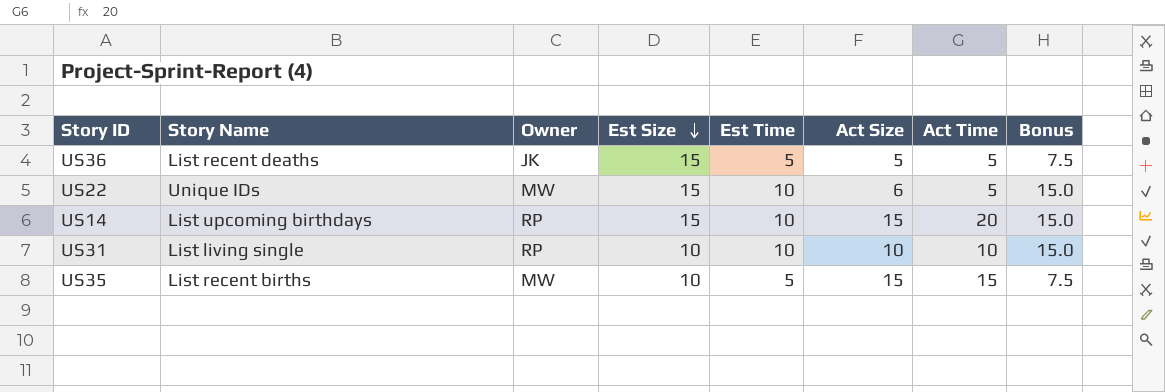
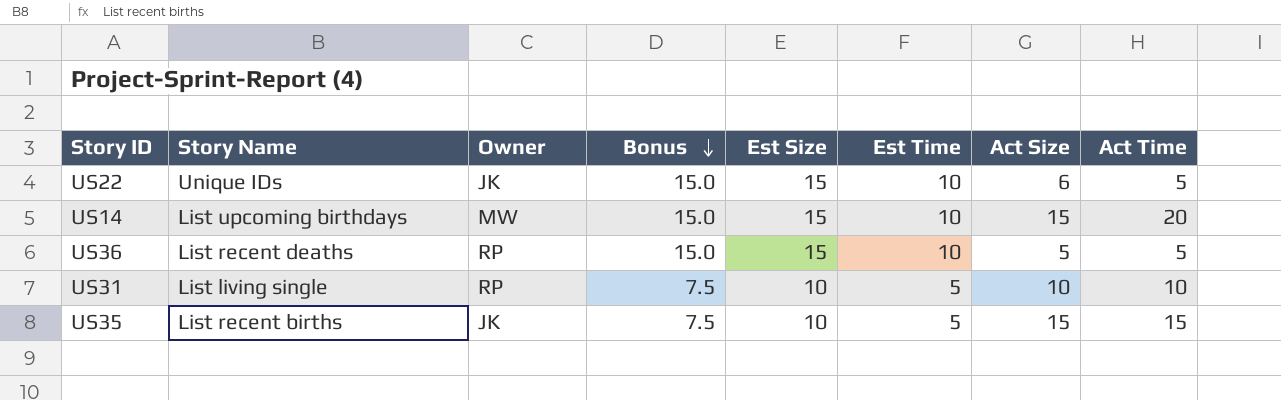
row order: Est Size descending -> Bonus descending
column Bonus | position: 8 -> 4
US22 | Owner: MW -> JK
US14 | Owner: RP -> MW
US36 | Owner: JK -> RP
US36 | Bonus: 7.5 -> 15.0
US36 | Est Time: 5 -> 10
US31 | Bonus: 15.0 -> 7.5
US31 | Est Time: 10 -> 5
US35 | Owner: MW -> JK

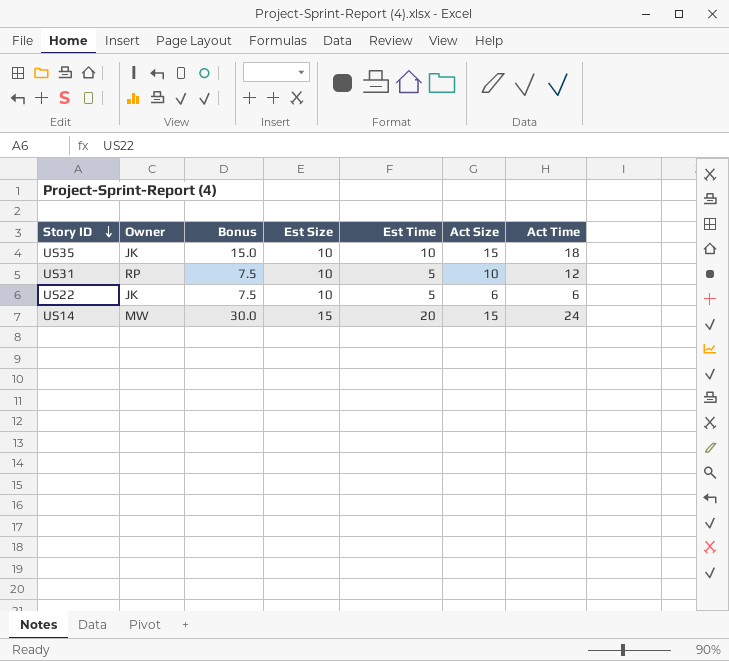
row order: Bonus descending -> Story ID descending
column Story Name | position: 2 -> none
row US36: List recent deaths | RP | 15.0 | 15 | 10 | 5 | 5 -> none
US35 | Bonus: 7.5 -> 15.0
US35 | Est Time: 5 -> 10
US35 | Act Time: 15 -> 18
US31 | Act Time: 10 -> 12
US22 | Bonus: 15.0 -> 7.5
US22 | Est Size: 15 -> 10
US22 | Est Time: 10 -> 5
US22 | Act Time: 5 -> 6
US14 | Bonus: 15.0 -> 30.0
US14 | Est Time: 10 -> 20
US14 | Act Time: 20 -> 24

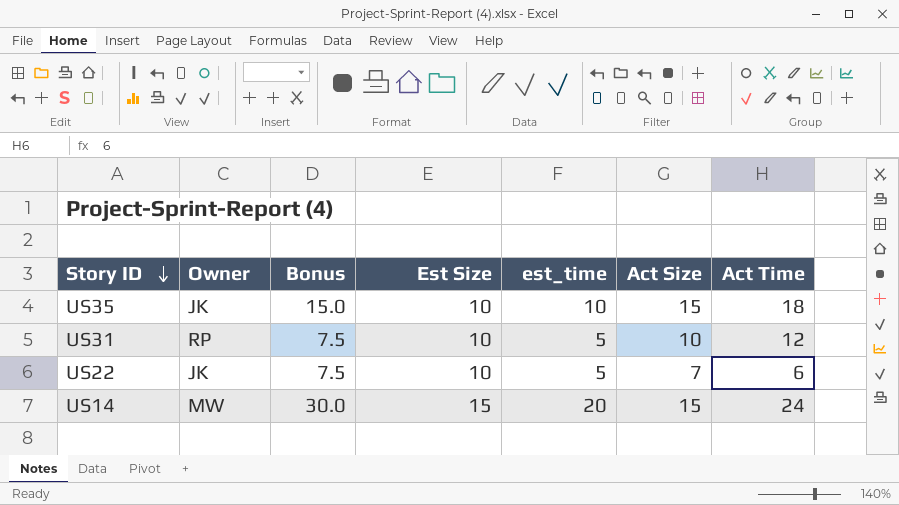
column name: Est Time -> est_time
US22 | Act Size: 6 -> 7

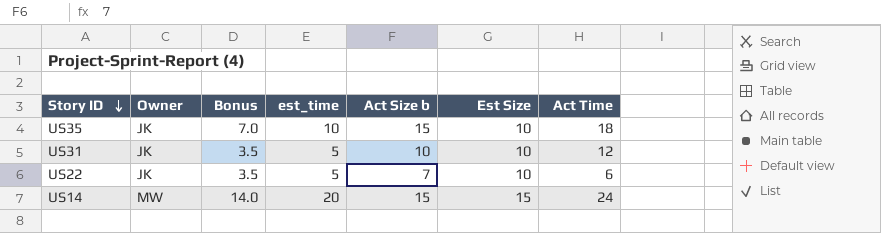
column Bonus | formula: [est_time] * 1.5 -> [est_time] * 0.7
column name: Act Size -> Act Size b
column Est Size | position: 4 -> 6
US31 | Owner: RP -> JK

